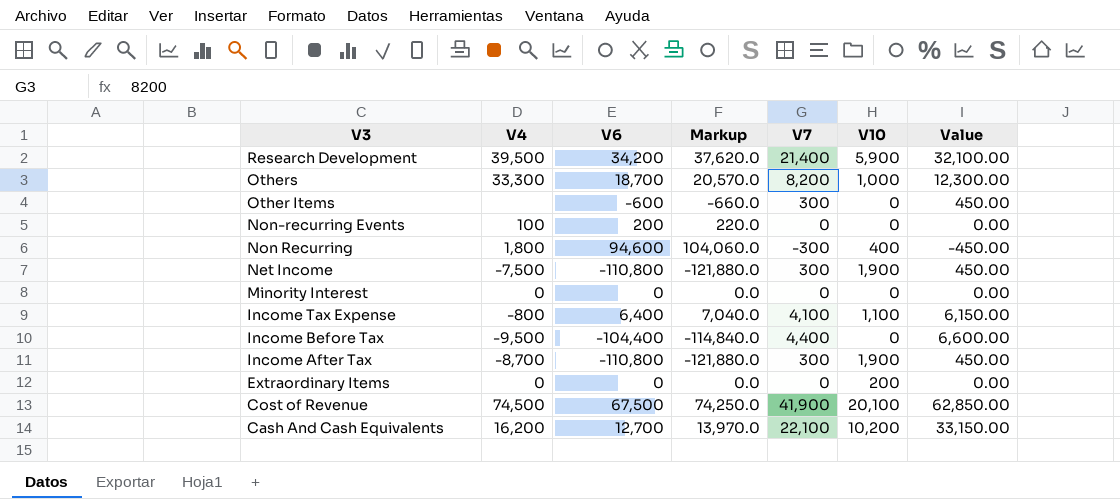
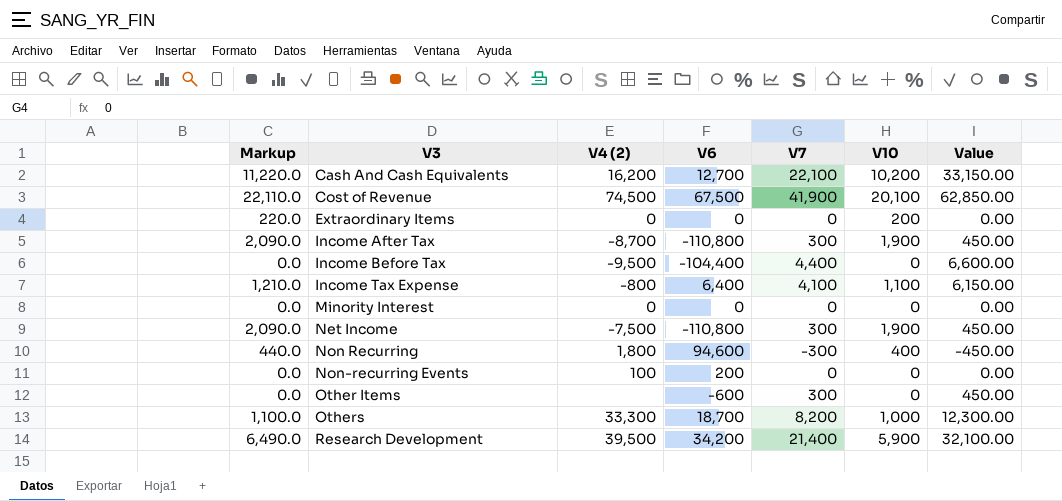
row order: V3 descending -> V3 ascending
column Markup | formula: [V6] * 1.1 -> [V10] * 1.1
column Markup | position: 4 -> 1
column name: V4 -> V4 (2)

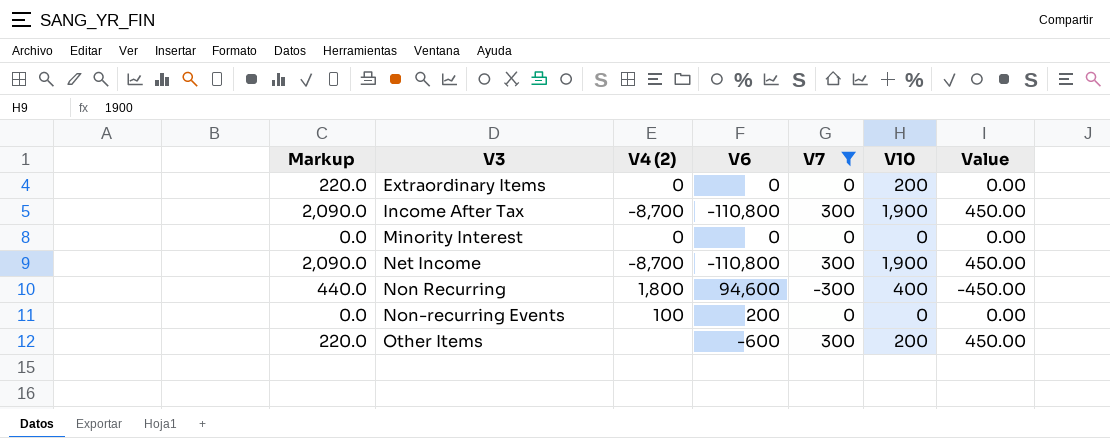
filter: none -> V7 <= 300
Net Income | V4 (2): -7,500 -> -8,700
Other Items | Markup: 0.0 -> 220.0
Other Items | V10: 0 -> 200

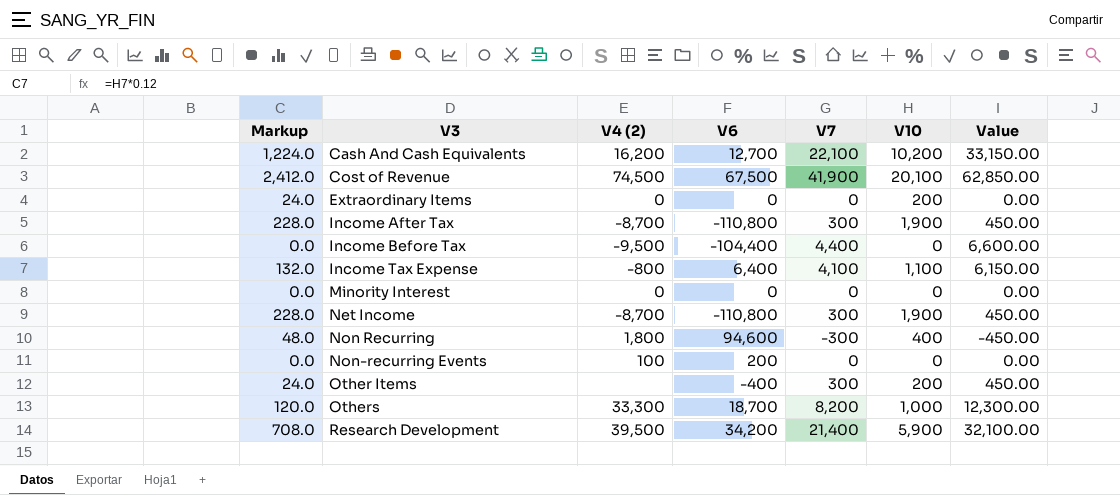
filter: V7 <= 300 -> none
column Markup | formula: [V10] * 1.1 -> [V10] * 0.12
Other Items | V6: -600 -> -400

